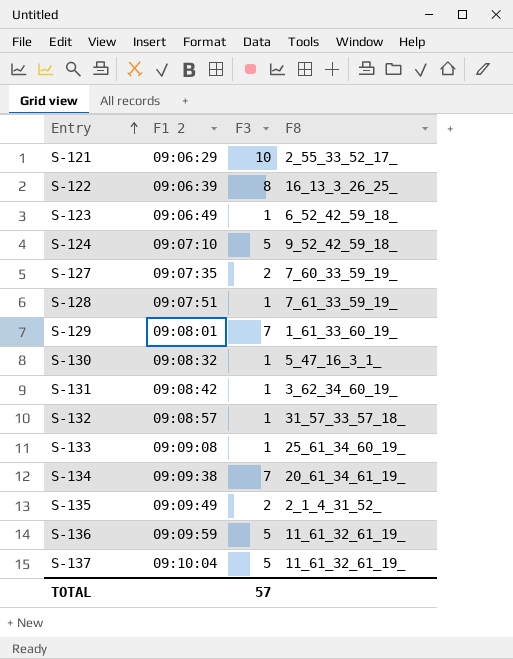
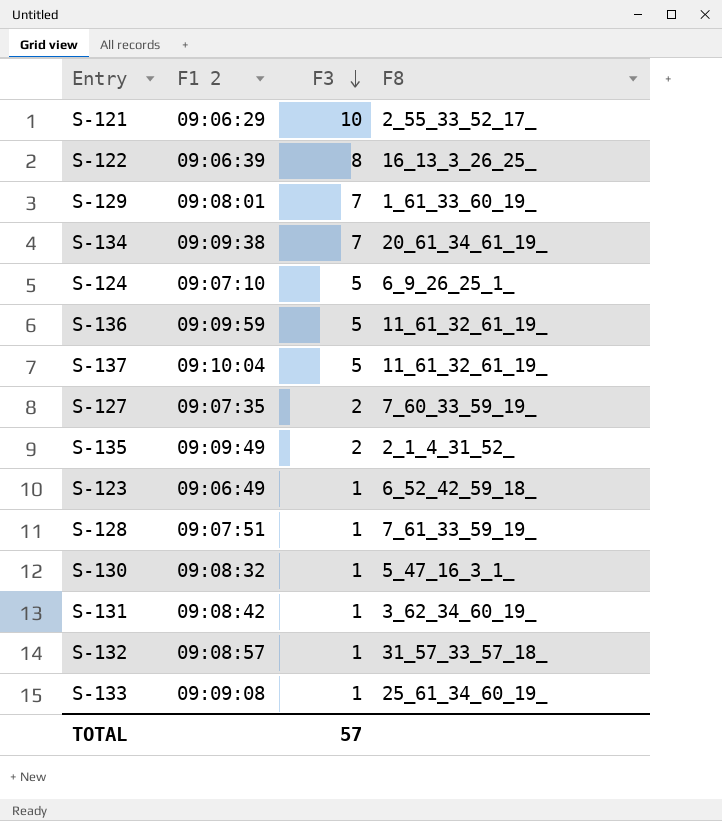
row order: Entry ascending -> F3 descending
S-124 | F8: 9_52_42_59_18_ -> 6_9_26_25_1_

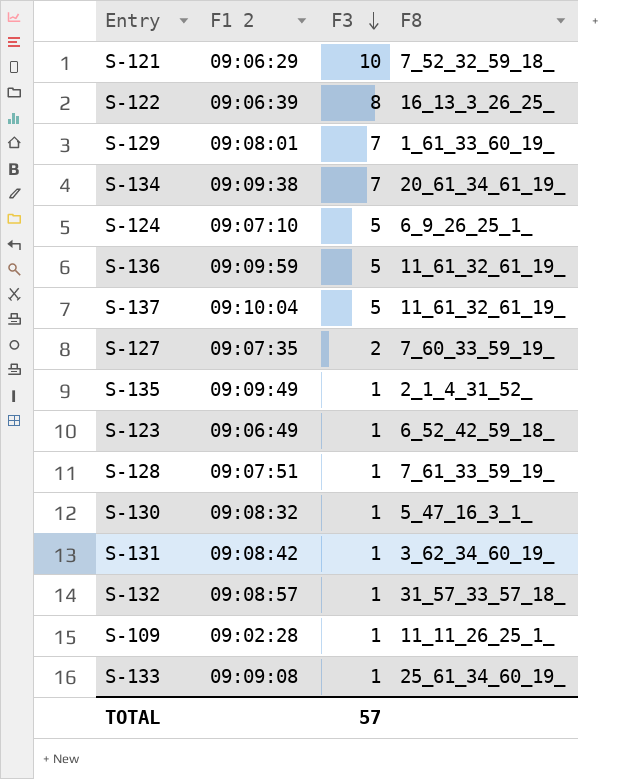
S-121 | F8: 2_55_33_52_17_ -> 7_52_32_59_18_
S-135 | F3: 2 -> 1
row S-109: none -> 09:02:28 | 1 | 11_11_26_25_1_

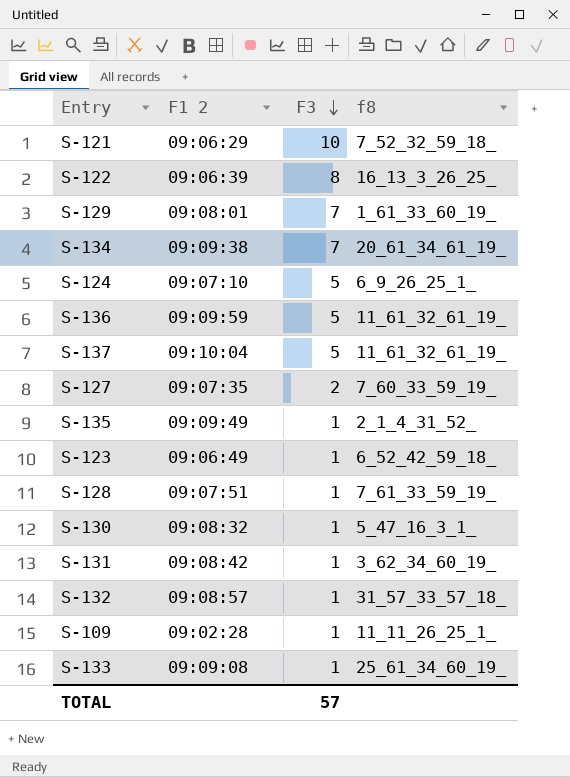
column name: F8 -> f8

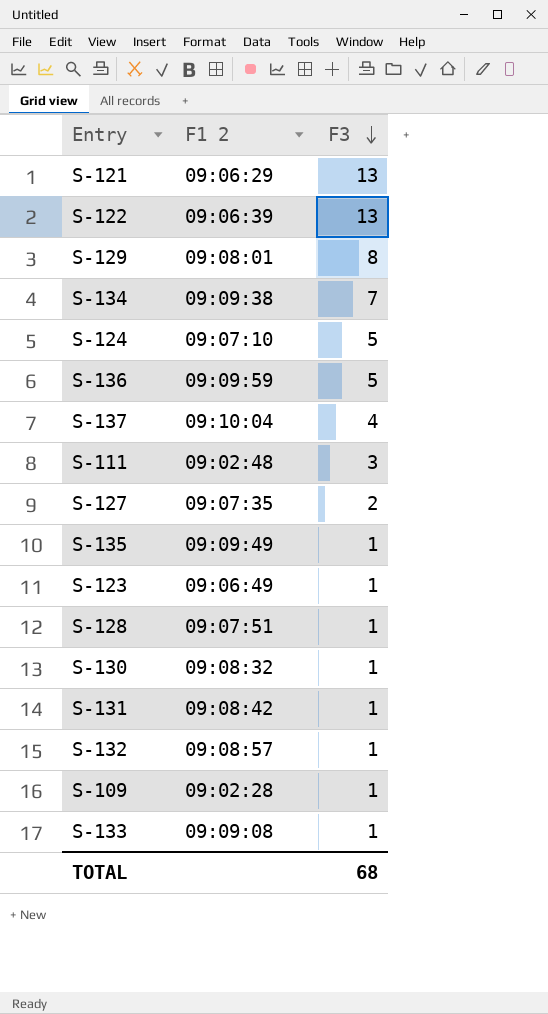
column f8 | position: 4 -> none
S-121 | F3: 10 -> 13
S-122 | F3: 8 -> 13
S-129 | F3: 7 -> 8
S-137 | F3: 5 -> 4
row S-111: none -> 09:02:48 | 3
TOTAL | F3: 57 -> 68

